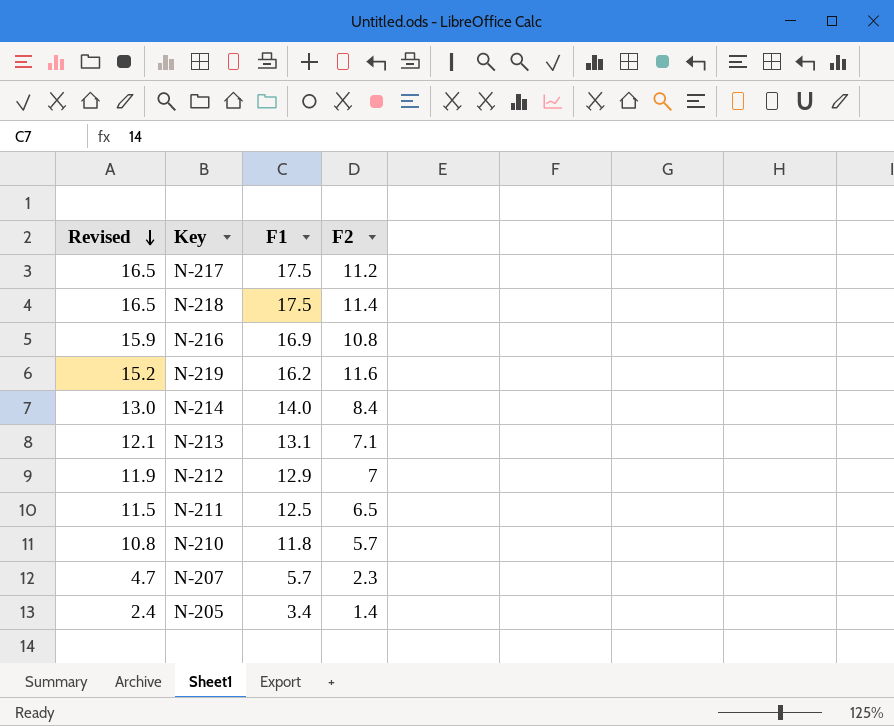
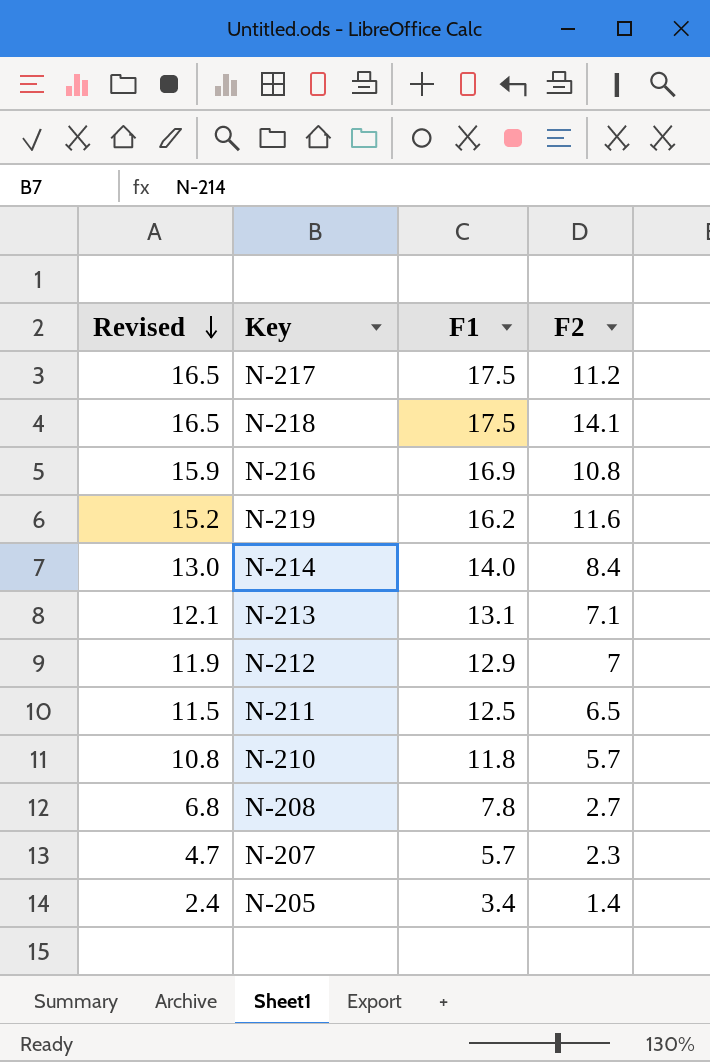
N-218 | F2: 11.4 -> 14.1
row N-208: none -> 6.8 | 7.8 | 2.7

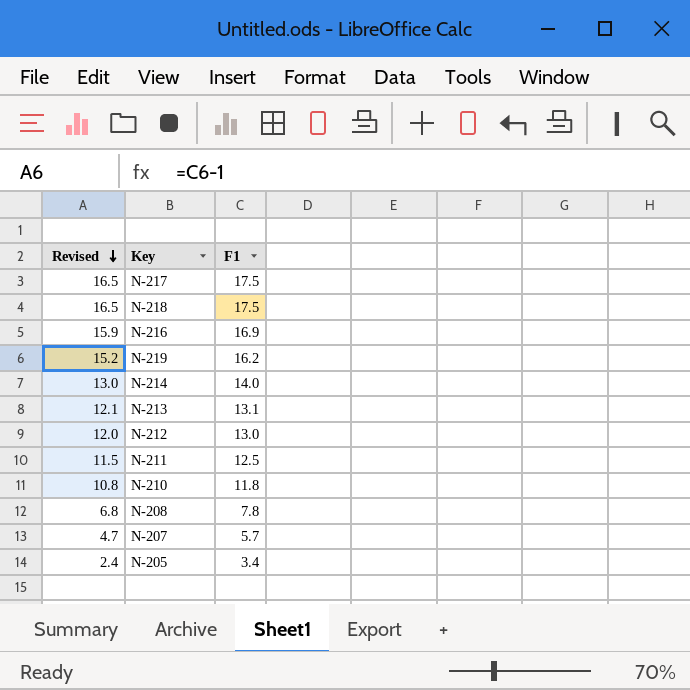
column F2 | position: 4 -> none
N-212 | Revised: 11.9 -> 12.0
N-212 | F1: 12.9 -> 13.0

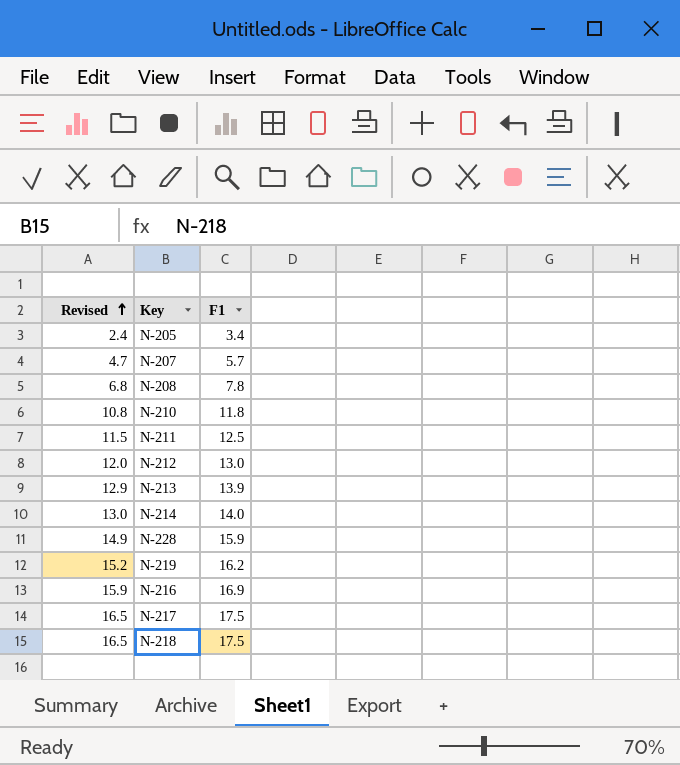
row order: Revised descending -> Revised ascending
N-213 | Revised: 12.1 -> 12.9
N-213 | F1: 13.1 -> 13.9
row N-228: none -> 14.9 | 15.9

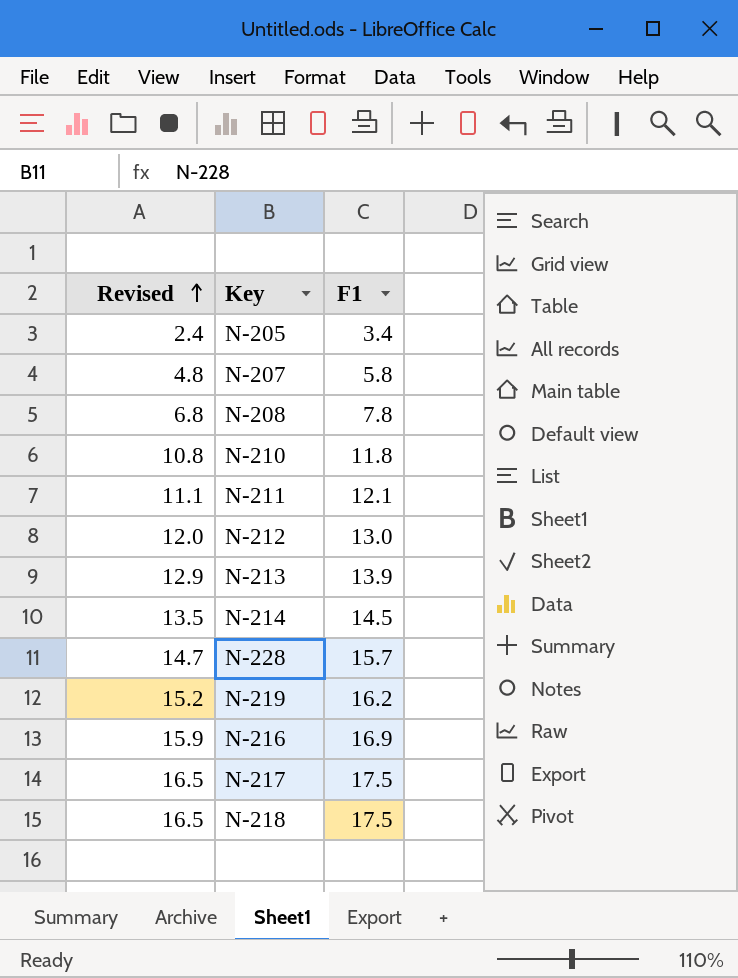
N-207 | Revised: 4.7 -> 4.8
N-207 | F1: 5.7 -> 5.8
N-211 | Revised: 11.5 -> 11.1
N-211 | F1: 12.5 -> 12.1
N-214 | Revised: 13.0 -> 13.5
N-214 | F1: 14.0 -> 14.5
N-228 | Revised: 14.9 -> 14.7
N-228 | F1: 15.9 -> 15.7

